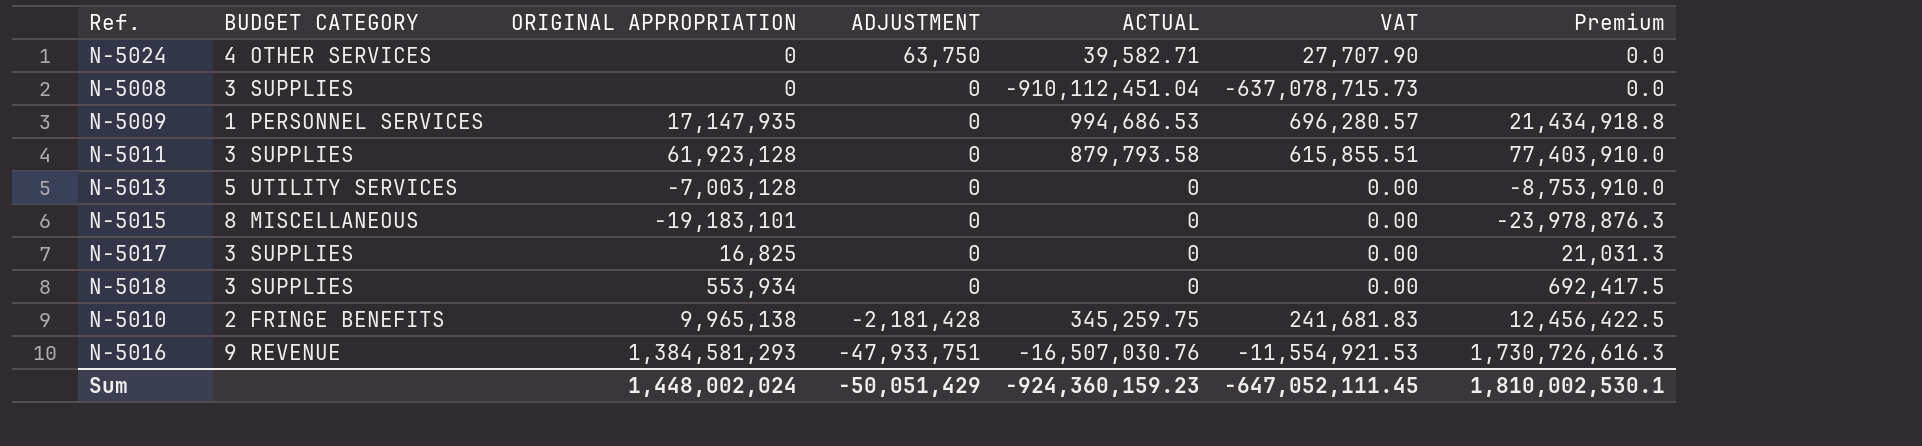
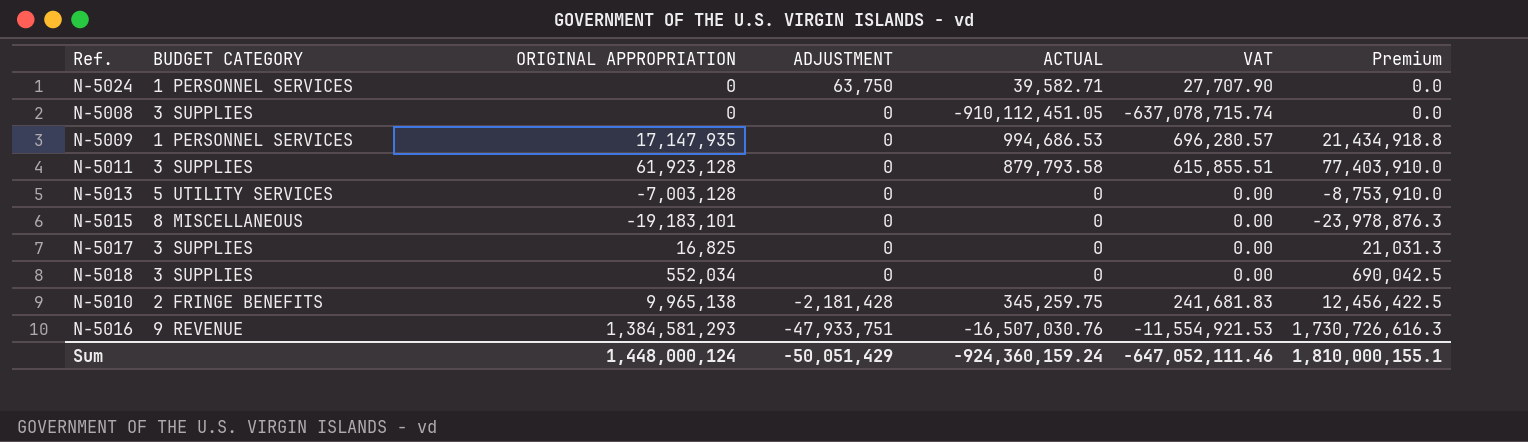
N-5024 | BUDGET CATEGORY: 4 OTHER SERVICES -> 1 PERSONNEL SERVICES
N-5008 | ACTUAL: -910,112,451.04 -> -910,112,451.05
N-5008 | VAT: -637,078,715.73 -> -637,078,715.74
N-5018 | ORIGINAL APPROPRIATION: 553,934 -> 552,034
N-5018 | Premium: 692,417.5 -> 690,042.5
Sum | ORIGINAL APPROPRIATION: 1,448,002,024 -> 1,448,000,124
Sum | ACTUAL: -924,360,159.23 -> -924,360,159.24
Sum | VAT: -647,052,111.45 -> -647,052,111.46
Sum | Premium: 1,810,002,530.1 -> 1,810,000,155.1

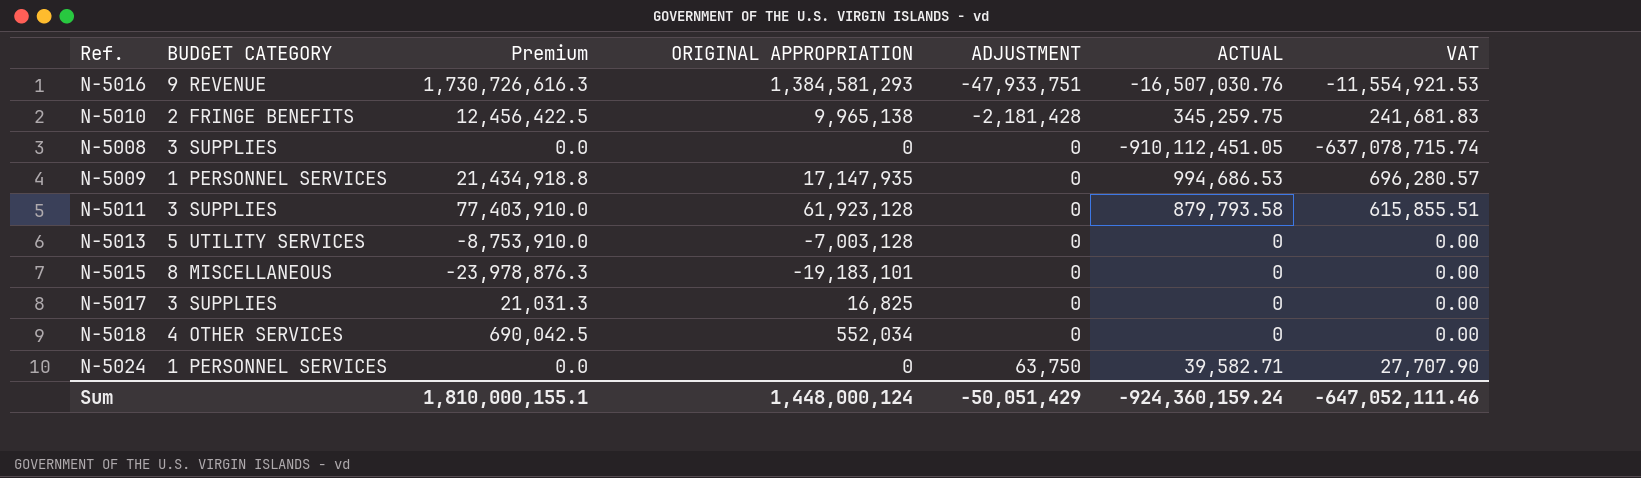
row order: ADJUSTMENT descending -> ADJUSTMENT ascending
column Premium | position: 7 -> 3
N-5018 | BUDGET CATEGORY: 3 SUPPLIES -> 4 OTHER SERVICES

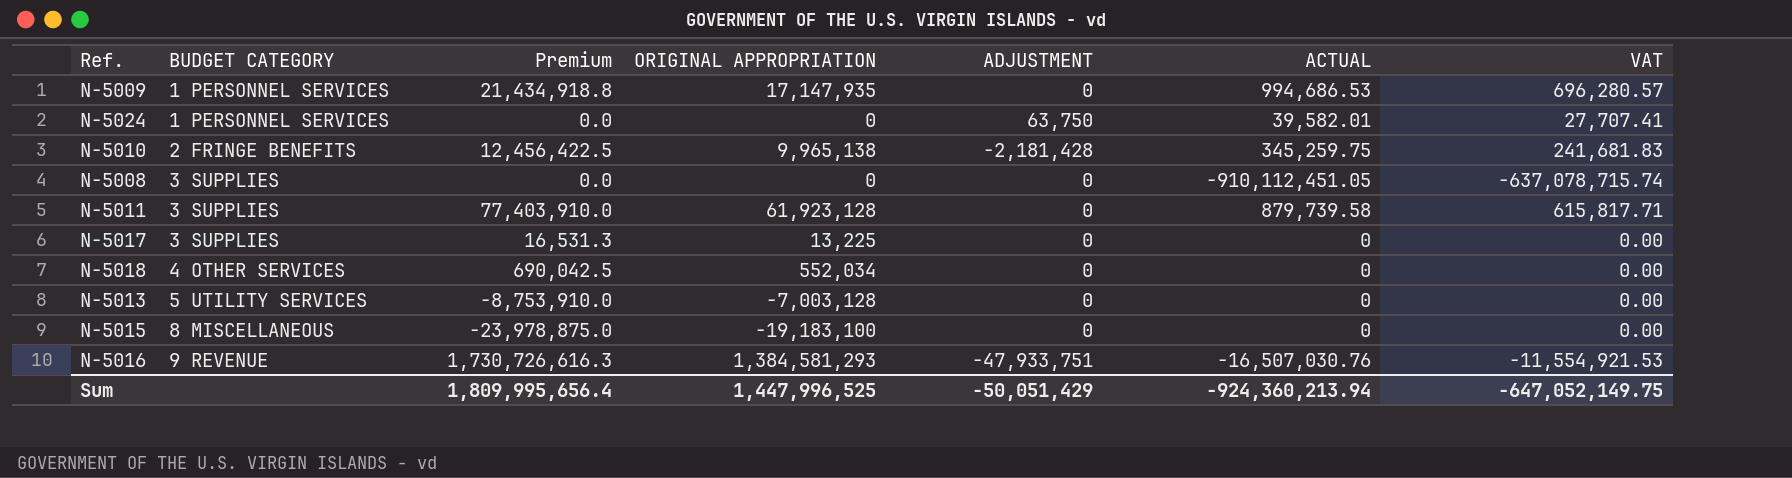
row order: ADJUSTMENT ascending -> BUDGET CATEGORY ascending
N-5024 | ACTUAL: 39,582.71 -> 39,582.01
N-5024 | VAT: 27,707.90 -> 27,707.41
N-5011 | ACTUAL: 879,793.58 -> 879,739.58
N-5011 | VAT: 615,855.51 -> 615,817.71
N-5017 | Premium: 21,031.3 -> 16,531.3
N-5017 | ORIGINAL APPROPRIATION: 16,825 -> 13,225
N-5015 | Premium: -23,978,876.3 -> -23,978,875.0
N-5015 | ORIGINAL APPROPRIATION: -19,183,101 -> -19,183,100
Sum | Premium: 1,810,000,155.1 -> 1,809,995,656.4
Sum | ORIGINAL APPROPRIATION: 1,448,000,124 -> 1,447,996,525
Sum | ACTUAL: -924,360,159.24 -> -924,360,213.94
Sum | VAT: -647,052,111.46 -> -647,052,149.75

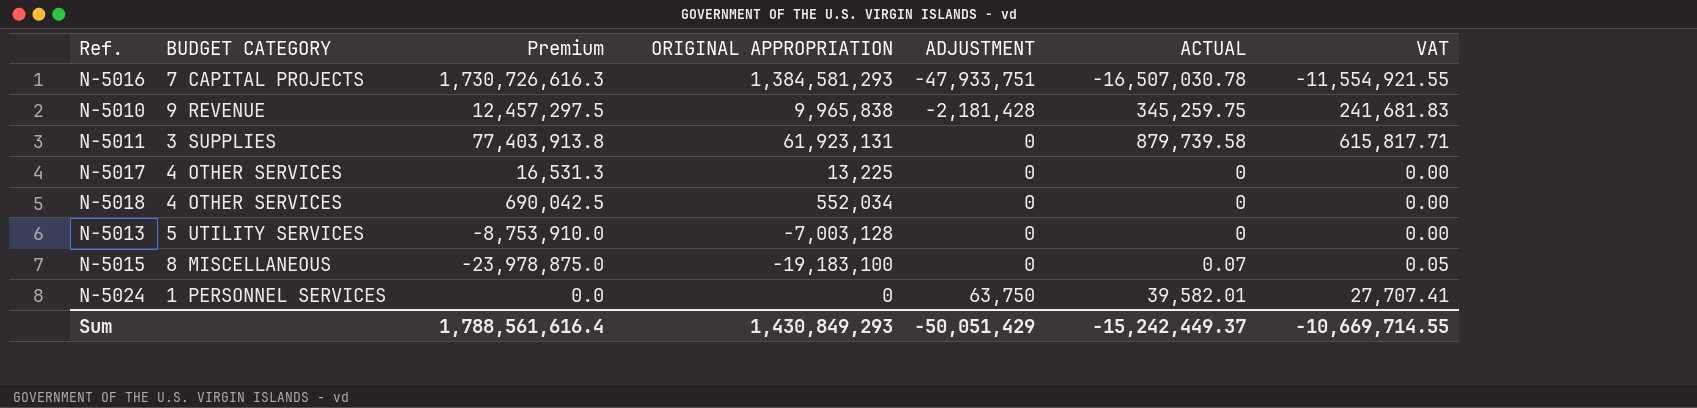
row order: BUDGET CATEGORY ascending -> ADJUSTMENT ascending
row N-5009: 1 PERSONNEL SERVICES | 21,434,918.8 | 17,147,935 | 0 | 994,686.53 | 696,280.57 -> none
row N-5008: 3 SUPPLIES | 0.0 | 0 | 0 | -910,112,451.05 | -637,078,715.74 -> none
N-5016 | BUDGET CATEGORY: 9 REVENUE -> 7 CAPITAL PROJECTS
N-5016 | ACTUAL: -16,507,030.76 -> -16,507,030.78
N-5016 | VAT: -11,554,921.53 -> -11,554,921.55
N-5010 | BUDGET CATEGORY: 2 FRINGE BENEFITS -> 9 REVENUE
N-5010 | Premium: 12,456,422.5 -> 12,457,297.5
N-5010 | ORIGINAL APPROPRIATION: 9,965,138 -> 9,965,838
N-5011 | Premium: 77,403,910.0 -> 77,403,913.8
N-5011 | ORIGINAL APPROPRIATION: 61,923,128 -> 61,923,131
N-5017 | BUDGET CATEGORY: 3 SUPPLIES -> 4 OTHER SERVICES
N-5015 | ACTUAL: 0 -> 0.07
N-5015 | VAT: 0.00 -> 0.05
Sum | Premium: 1,809,995,656.4 -> 1,788,561,616.4
Sum | ORIGINAL APPROPRIATION: 1,447,996,525 -> 1,430,849,293
Sum | ACTUAL: -924,360,213.94 -> -15,242,449.37
Sum | VAT: -647,052,149.75 -> -10,669,714.55

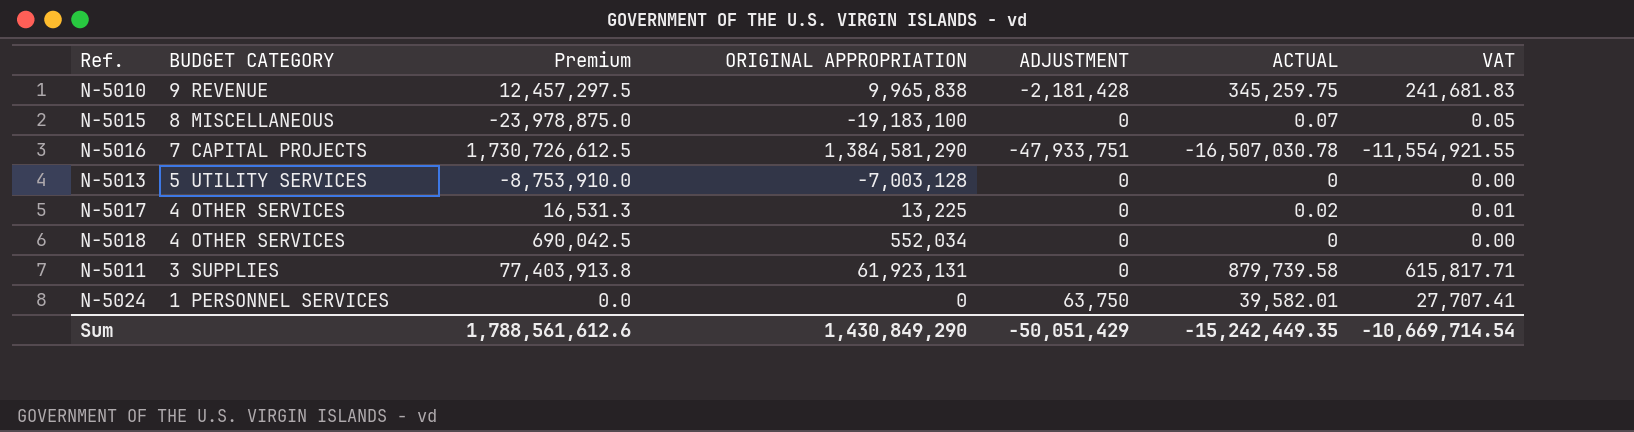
row order: ADJUSTMENT ascending -> BUDGET CATEGORY descending
N-5016 | Premium: 1,730,726,616.3 -> 1,730,726,612.5
N-5016 | ORIGINAL APPROPRIATION: 1,384,581,293 -> 1,384,581,290
N-5017 | ACTUAL: 0 -> 0.02
N-5017 | VAT: 0.00 -> 0.01
Sum | Premium: 1,788,561,616.4 -> 1,788,561,612.6
Sum | ORIGINAL APPROPRIATION: 1,430,849,293 -> 1,430,849,290
Sum | ACTUAL: -15,242,449.37 -> -15,242,449.35
Sum | VAT: -10,669,714.55 -> -10,669,714.54

